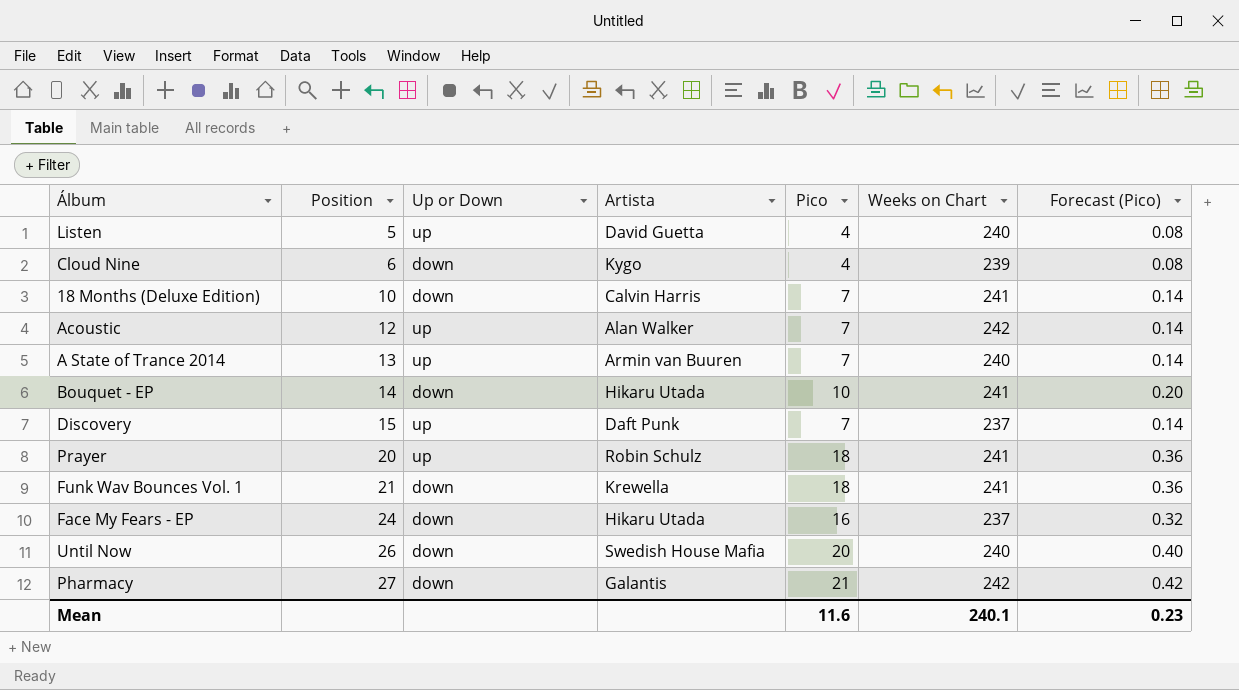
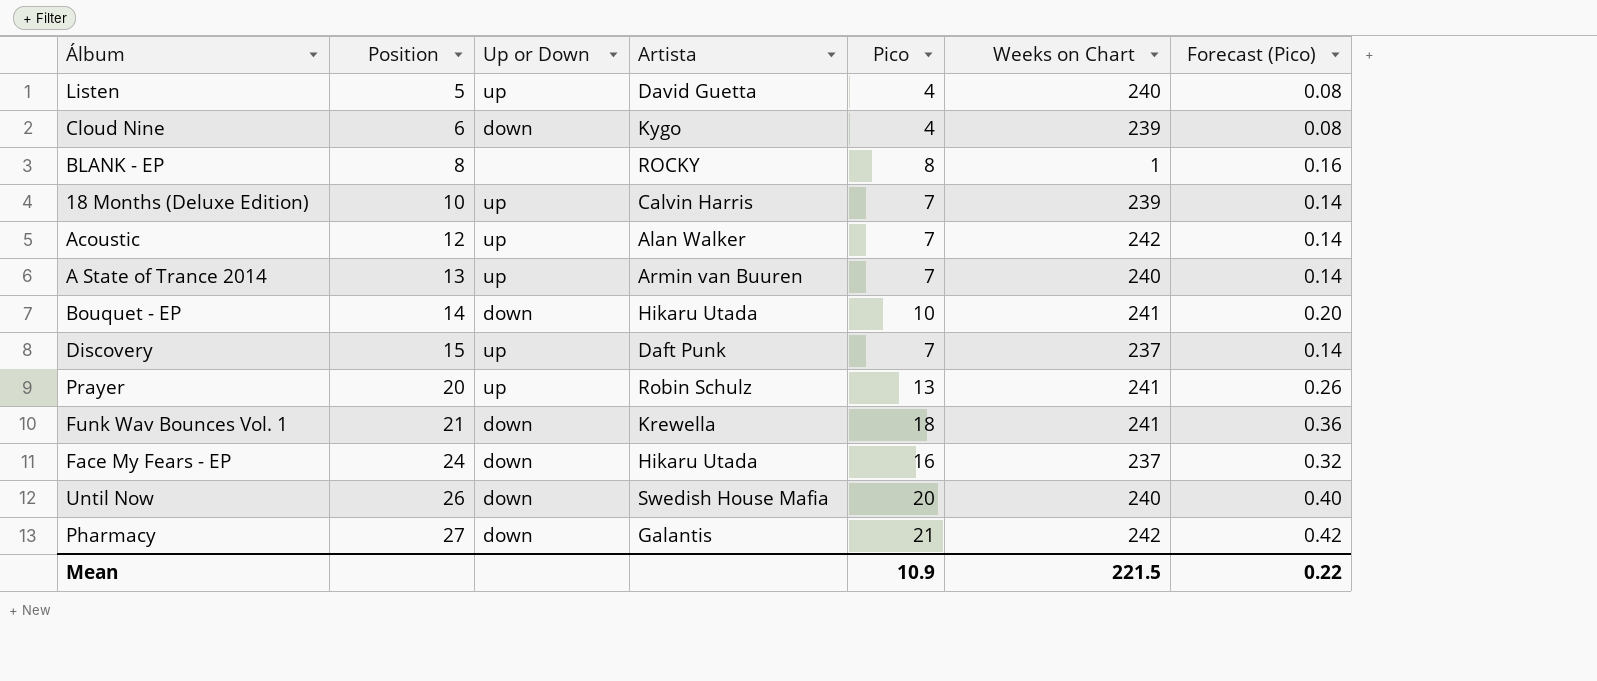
row BLANK - EP: none -> 8 | none | ROCKY | 8 | 1 | 0.16
18 Months (Deluxe Edition) | Up or Down: down -> up
18 Months (Deluxe Edition) | Weeks on Chart: 241 -> 239
Prayer | Pico: 18 -> 13
Prayer | Forecast (Pico): 0.36 -> 0.26
Mean | Pico: 11.6 -> 10.9
Mean | Weeks on Chart: 240.1 -> 221.5
Mean | Forecast (Pico): 0.23 -> 0.22

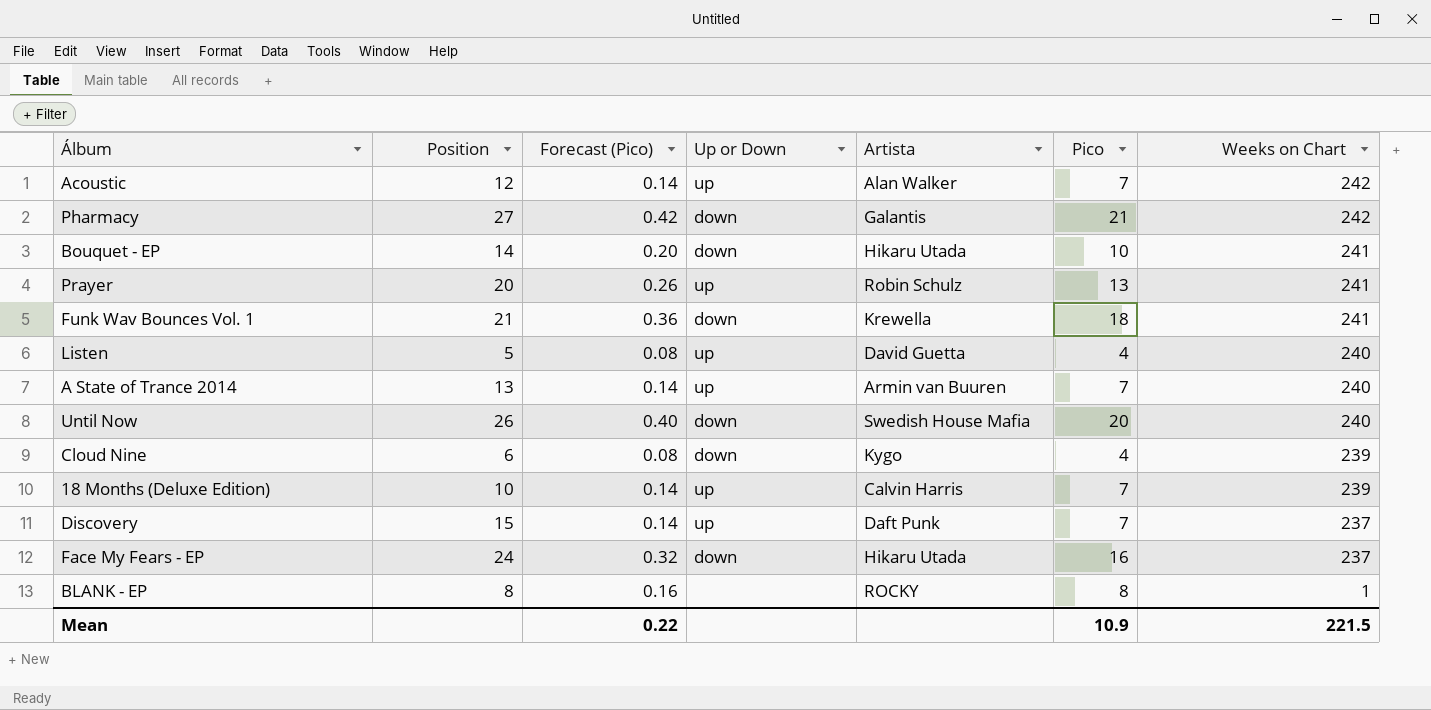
row order: Position ascending -> Weeks on Chart descending
column Forecast (Pico) | position: 7 -> 3

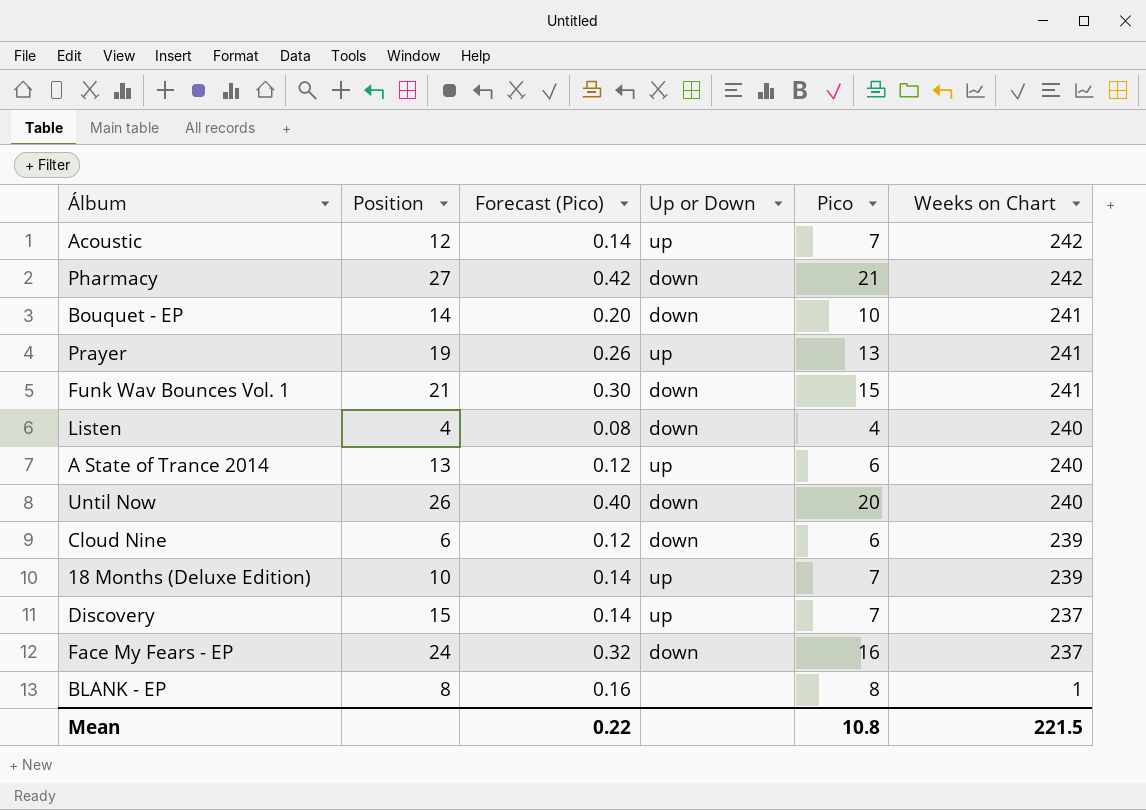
column Artista | position: 5 -> none
Prayer | Position: 20 -> 19
Funk Wav Bounces Vol. 1 | Forecast (Pico): 0.36 -> 0.30
Funk Wav Bounces Vol. 1 | Pico: 18 -> 15
Listen | Position: 5 -> 4
Listen | Up or Down: up -> down
A State of Trance 2014 | Forecast (Pico): 0.14 -> 0.12
A State of Trance 2014 | Pico: 7 -> 6
Cloud Nine | Forecast (Pico): 0.08 -> 0.12
Cloud Nine | Pico: 4 -> 6
Mean | Pico: 10.9 -> 10.8

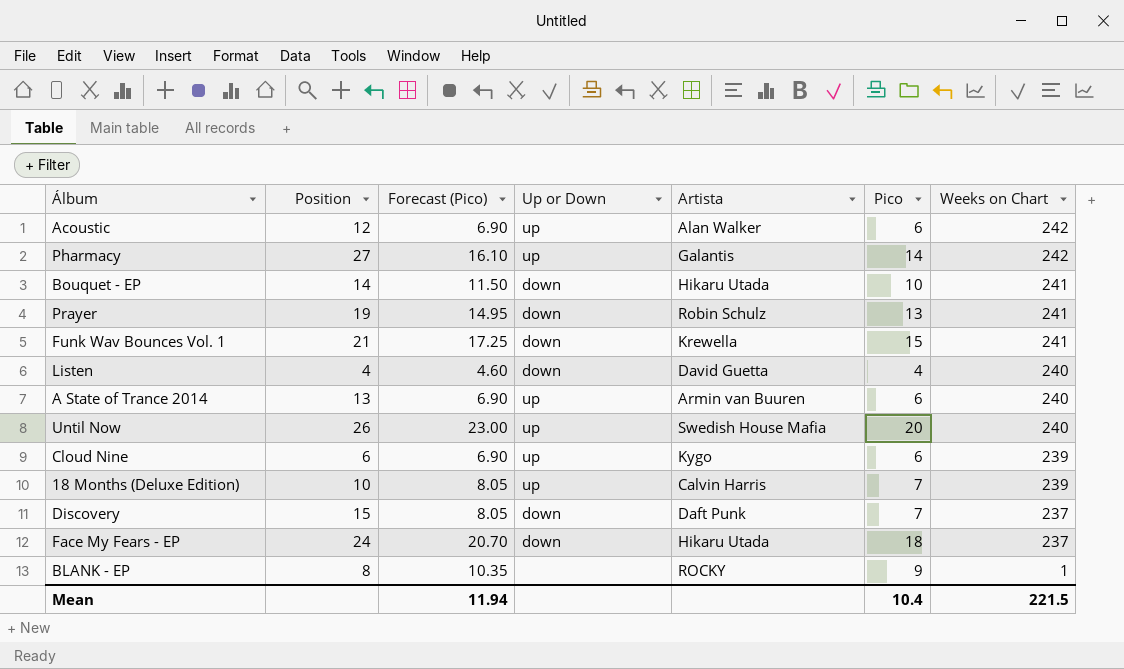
column Forecast (Pico) | formula: [Pico] * 0.02 -> [Pico] * 1.15
column Artista | position: none -> 5
Acoustic | Pico: 7 -> 6
Pharmacy | Up or Down: down -> up
Pharmacy | Pico: 21 -> 14
Prayer | Up or Down: up -> down
Until Now | Up or Down: down -> up
Cloud Nine | Up or Down: down -> up
Discovery | Up or Down: up -> down
Face My Fears - EP | Pico: 16 -> 18
BLANK - EP | Pico: 8 -> 9
Mean | Forecast (Pico): 0.22 -> 11.94
Mean | Pico: 10.8 -> 10.4

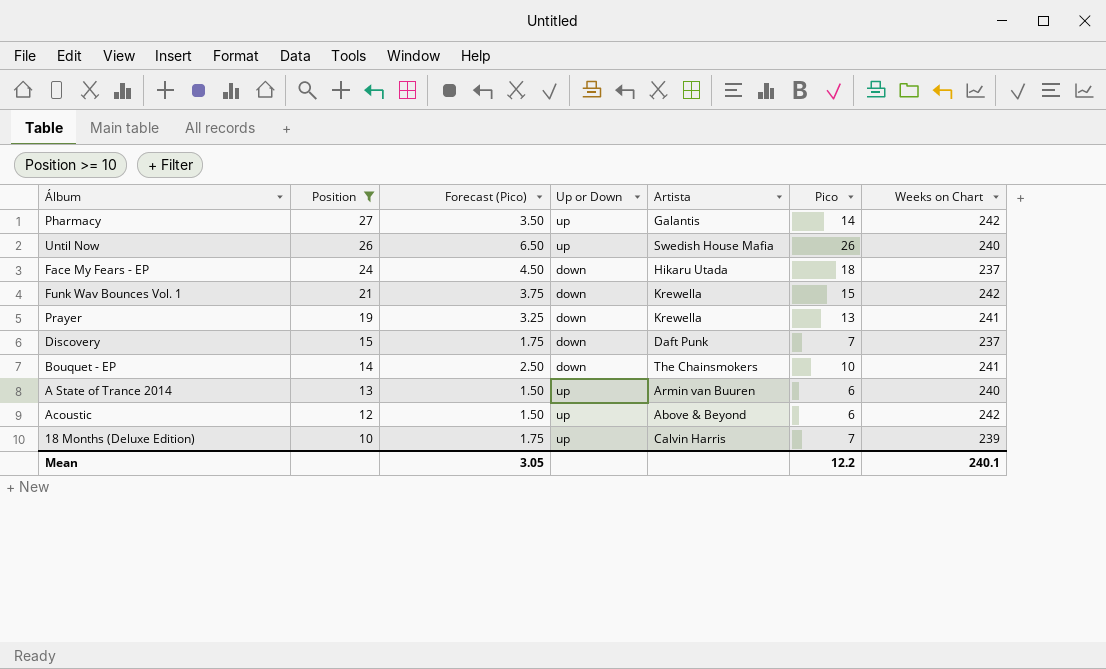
filter: none -> Position >= 10
row order: Weeks on Chart descending -> Position descending
column Forecast (Pico) | formula: [Pico] * 1.15 -> [Pico] * 0.25
Until Now | Pico: 20 -> 26
Funk Wav Bounces Vol. 1 | Weeks on Chart: 241 -> 242
Prayer | Artista: Robin Schulz -> Krewella
Bouquet - EP | Artista: Hikaru Utada -> The Chainsmokers
Acoustic | Artista: Alan Walker -> Above & Beyond
Mean | Forecast (Pico): 11.94 -> 3.05
Mean | Pico: 10.4 -> 12.2
Mean | Weeks on Chart: 221.5 -> 240.1

